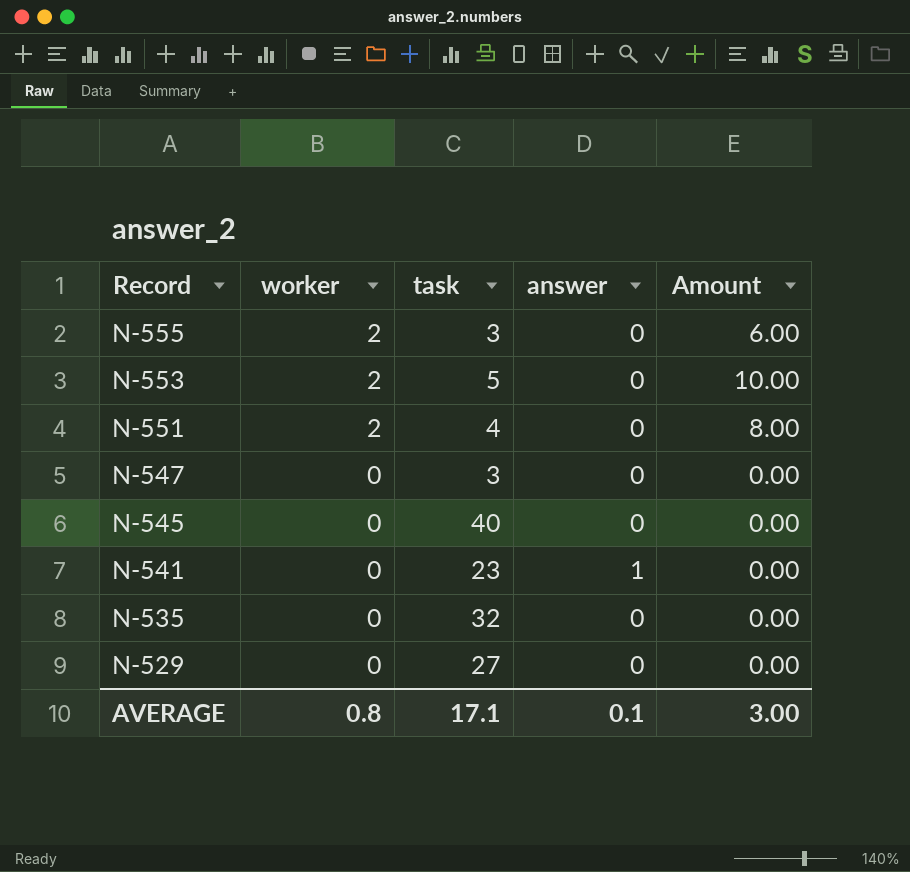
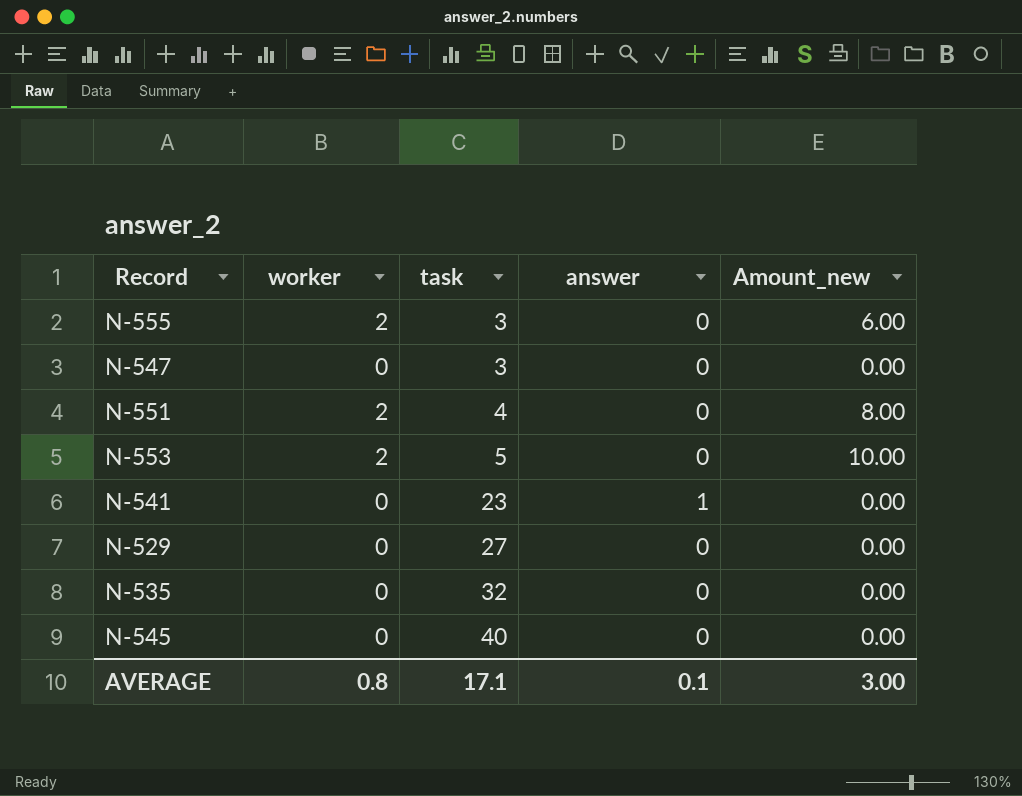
row order: Record descending -> task ascending
column name: Amount -> Amount_new

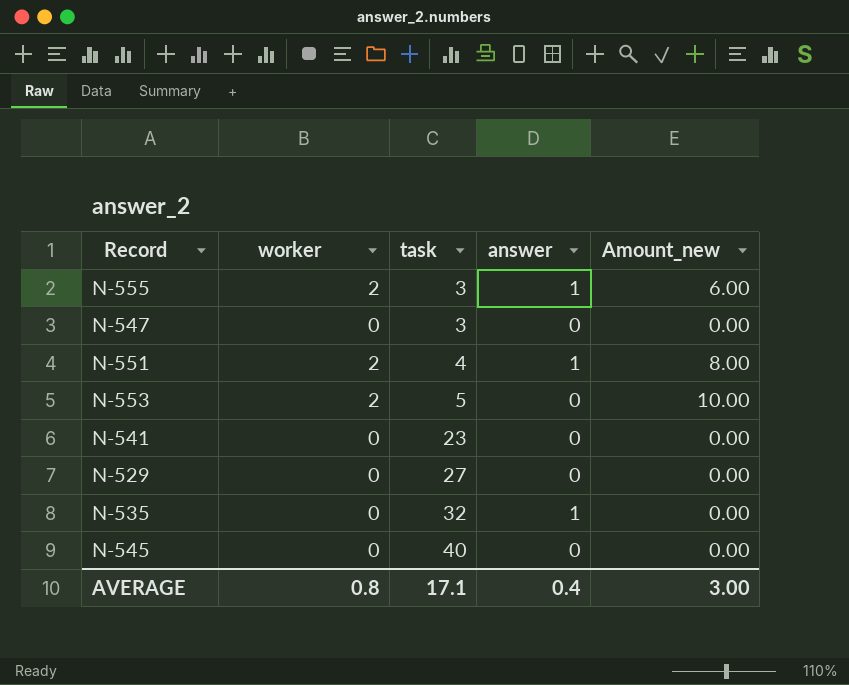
N-555 | answer: 0 -> 1
N-551 | answer: 0 -> 1
N-541 | answer: 1 -> 0
N-535 | answer: 0 -> 1
AVERAGE | answer: 0.1 -> 0.4

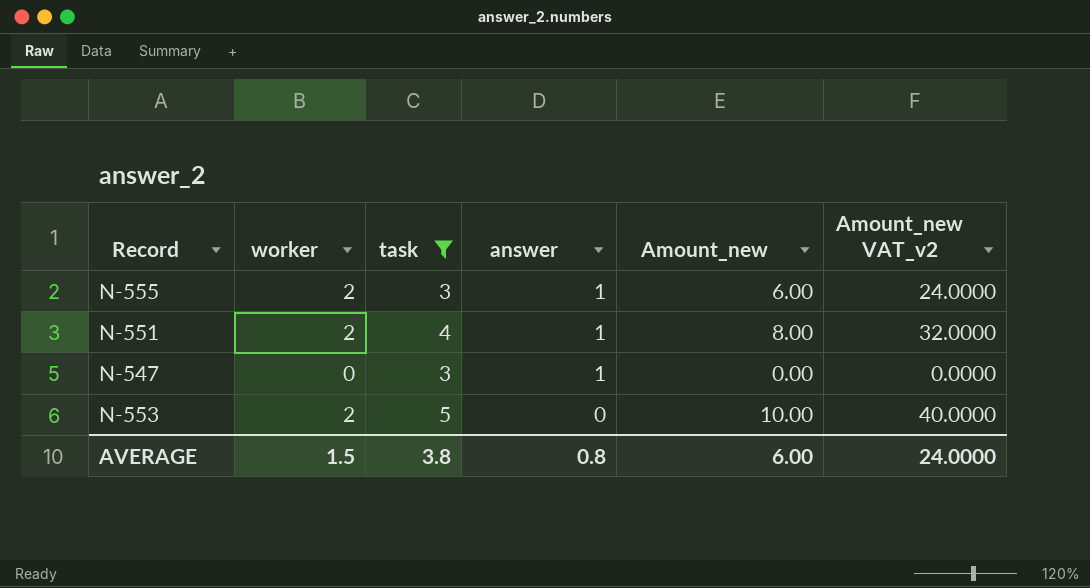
filter: none -> task <= 5
row order: task ascending -> answer descending
column Amount_new VAT_v2 | formula: none -> [Amount_new] * 4
N-547 | answer: 0 -> 1
AVERAGE | worker: 0.8 -> 1.5
AVERAGE | task: 17.1 -> 3.8
AVERAGE | answer: 0.4 -> 0.8
AVERAGE | Amount_new: 3.00 -> 6.00

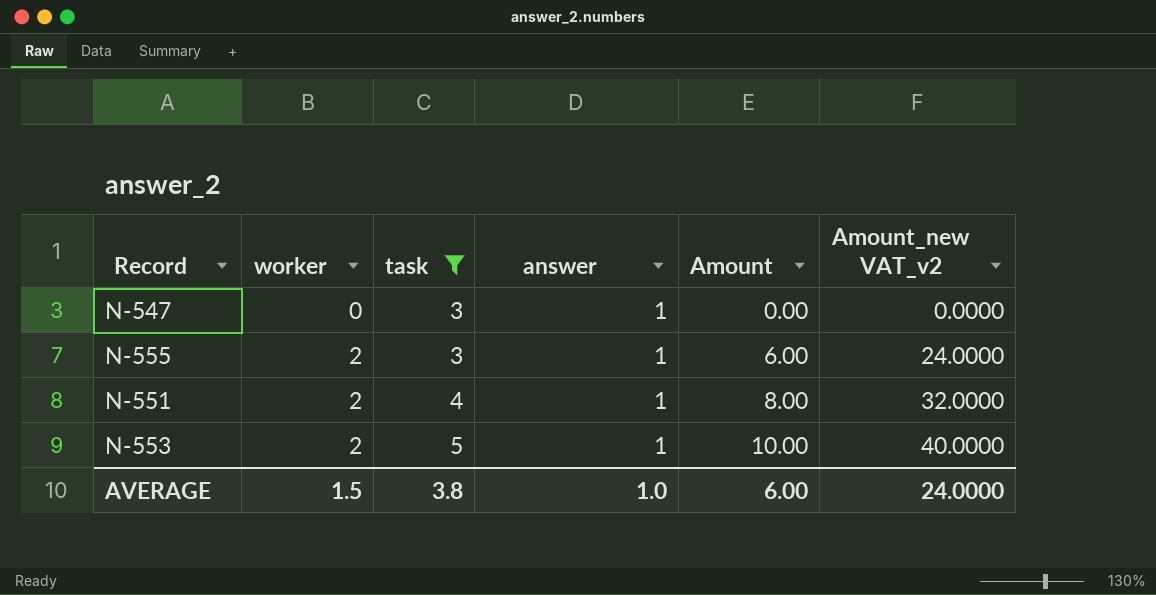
row order: answer descending -> worker ascending
column name: Amount_new -> Amount
N-553 | answer: 0 -> 1
AVERAGE | answer: 0.8 -> 1.0

